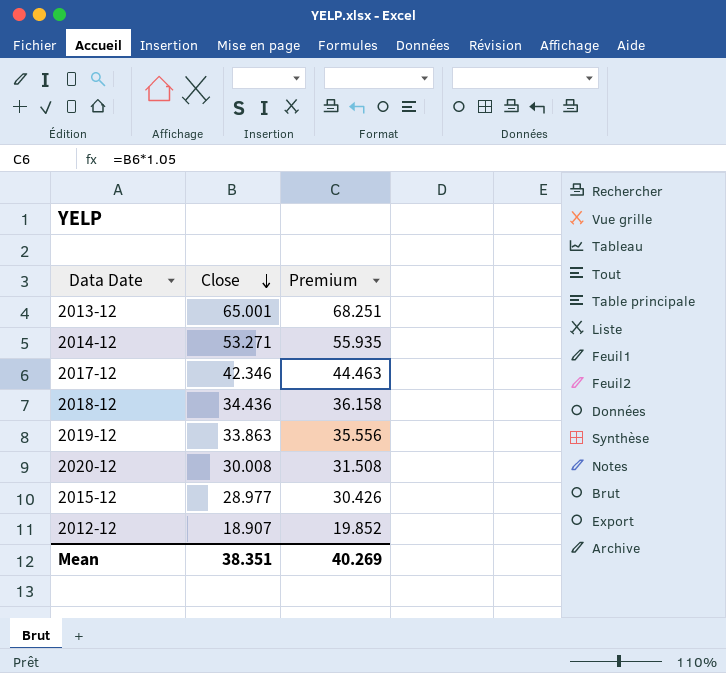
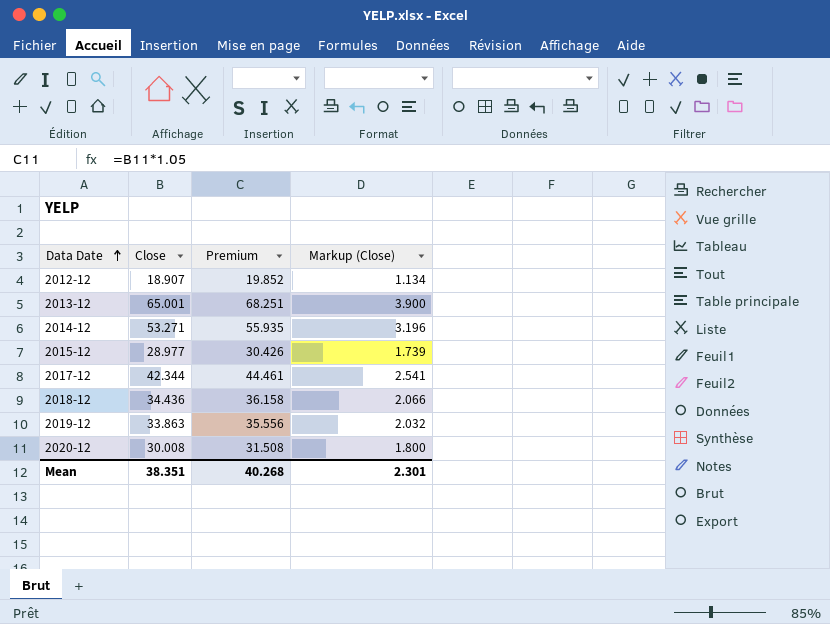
row order: Close descending -> Data Date ascending
column Markup (Close) | formula: none -> [Close] * 0.06
2017-12 | Close: 42.346 -> 42.344
2017-12 | Premium: 44.463 -> 44.461
Mean | Premium: 40.269 -> 40.268

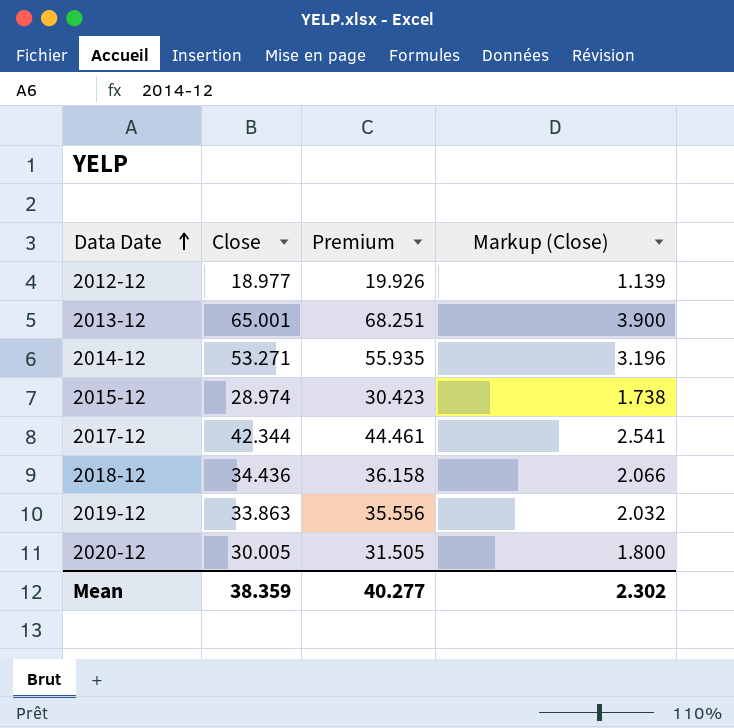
2012-12 | Close: 18.907 -> 18.977
2012-12 | Premium: 19.852 -> 19.926
2012-12 | Markup (Close): 1.134 -> 1.139
2015-12 | Close: 28.977 -> 28.974
2015-12 | Premium: 30.426 -> 30.423
2015-12 | Markup (Close): 1.739 -> 1.738
2020-12 | Close: 30.008 -> 30.005
2020-12 | Premium: 31.508 -> 31.505
Mean | Close: 38.351 -> 38.359
Mean | Premium: 40.268 -> 40.277
Mean | Markup (Close): 2.301 -> 2.302

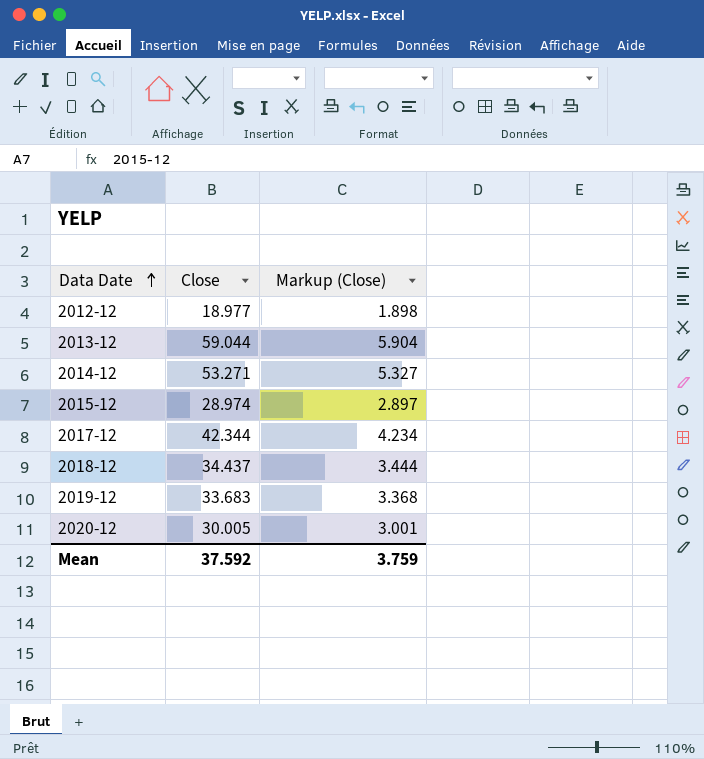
column Premium | formula: [Close] * 1.05 -> none
column Markup (Close) | formula: [Close] * 0.06 -> [Close] * 0.1
2013-12 | Close: 65.001 -> 59.044
2018-12 | Close: 34.436 -> 34.437
2019-12 | Close: 33.863 -> 33.683
Mean | Close: 38.359 -> 37.592
Mean | Markup (Close): 2.302 -> 3.759

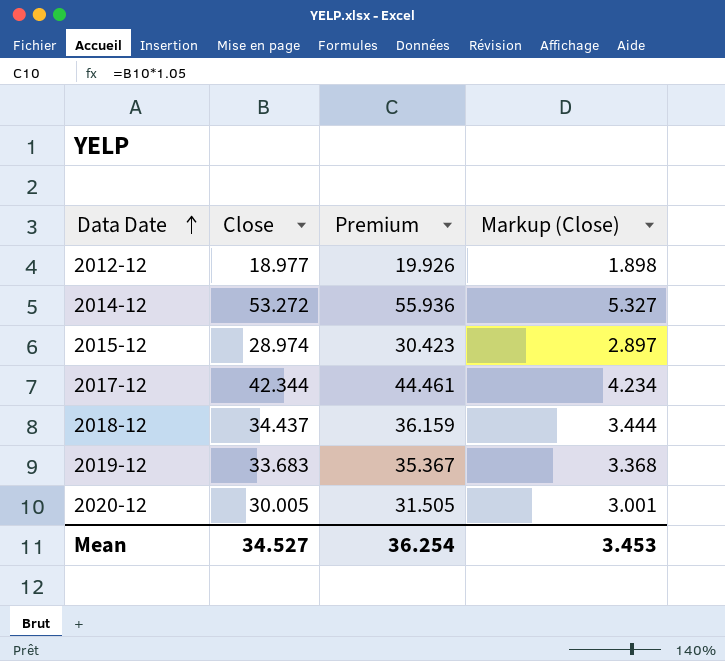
column Premium | formula: none -> [Close] * 1.05
row 2013-12: 59.044 | 5.904 -> none
2014-12 | Close: 53.271 -> 53.272
Mean | Close: 37.592 -> 34.527
Mean | Markup (Close): 3.759 -> 3.453

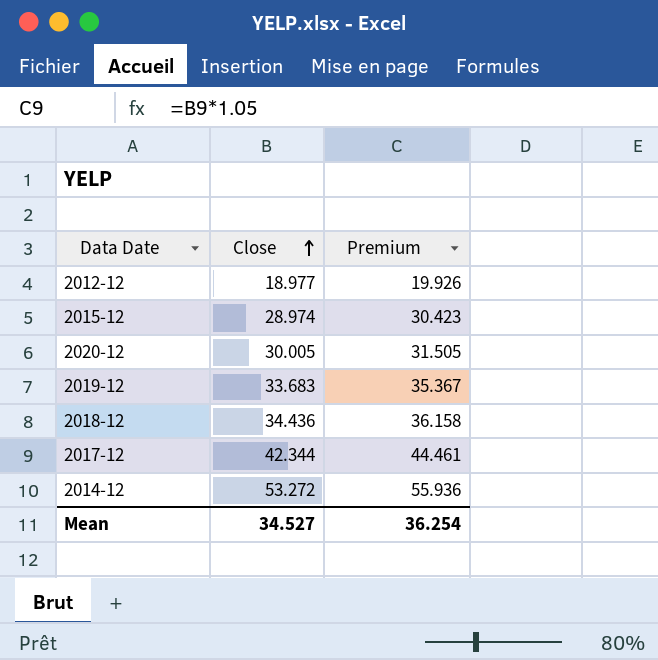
row order: Data Date ascending -> Close ascending
column Markup (Close) | formula: [Close] * 0.1 -> none
2018-12 | Close: 34.437 -> 34.436
2018-12 | Premium: 36.159 -> 36.158

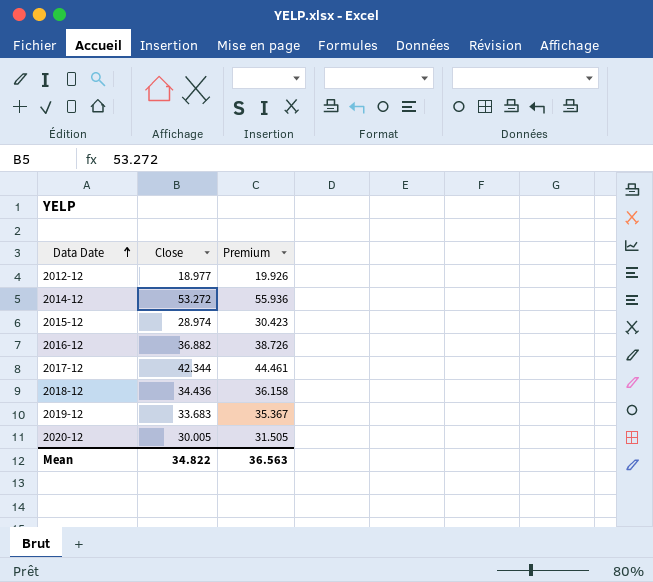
row order: Close ascending -> Data Date ascending
row 2016-12: none -> 36.882 | 38.726
Mean | Close: 34.527 -> 34.822
Mean | Premium: 36.254 -> 36.563

